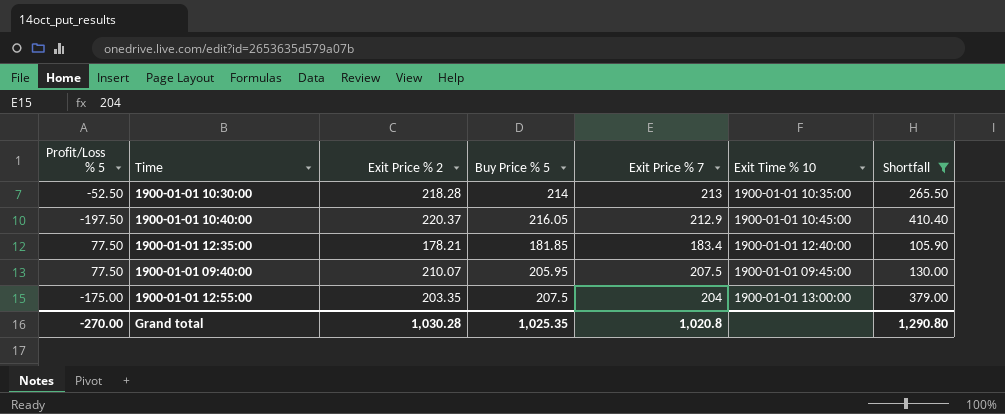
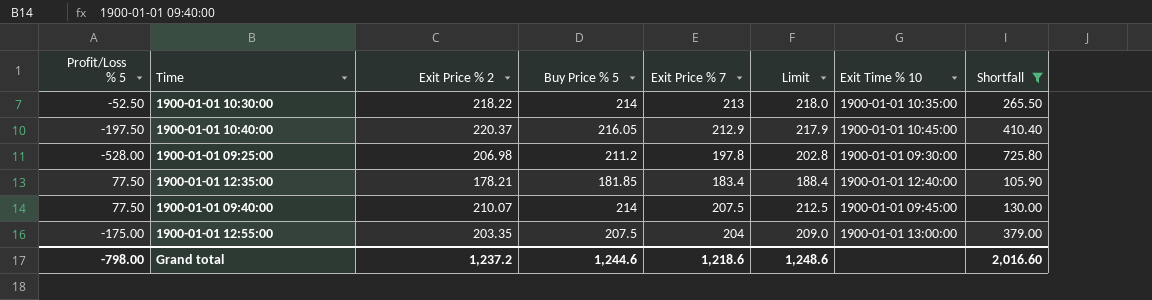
column Limit | formula: none -> [Exit Price % 7] + 5
1900-01-01 10:30:00 | Exit Price % 2: 218.28 -> 218.22
row 1900-01-01 09:25:00: none -> -528.00 | 206.98 | 211.2 | 197.8 | 202.8 | 1900-01-01 09:30:00 | 725.80
1900-01-01 09:40:00 | Buy Price % 5: 205.95 -> 214
Grand total | Profit/Loss % 5: -270.00 -> -798.00
Grand total | Exit Price % 2: 1,030.28 -> 1,237.2
Grand total | Buy Price % 5: 1,025.35 -> 1,244.6
Grand total | Exit Price % 7: 1,020.8 -> 1,218.6
Grand total | Shortfall: 1,290.80 -> 2,016.60

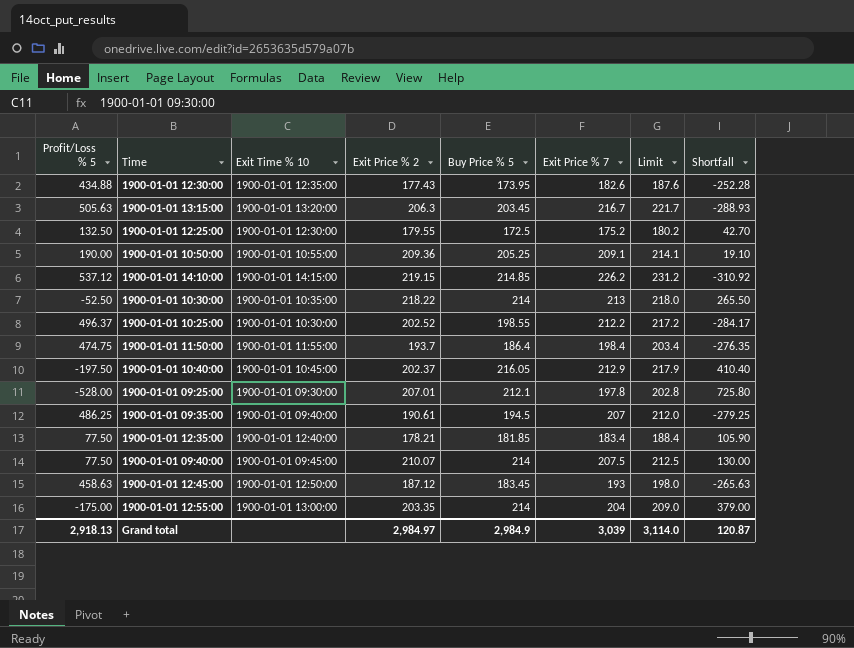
filter: Shortfall >= 105.90 -> none
column Exit Time % 10 | position: 7 -> 3
1900-01-01 10:40:00 | Exit Price % 2: 220.37 -> 202.37
1900-01-01 09:25:00 | Exit Price % 2: 206.98 -> 207.01
1900-01-01 09:25:00 | Buy Price % 5: 211.2 -> 212.1
1900-01-01 12:55:00 | Buy Price % 5: 207.5 -> 214
Grand total | Profit/Loss % 5: -798.00 -> 2,918.13
Grand total | Exit Price % 2: 1,237.2 -> 2,984.97
Grand total | Buy Price % 5: 1,244.6 -> 2,984.9
Grand total | Exit Price % 7: 1,218.6 -> 3,039
Grand total | Limit: 1,248.6 -> 3,114.0
Grand total | Shortfall: 2,016.60 -> 120.87

